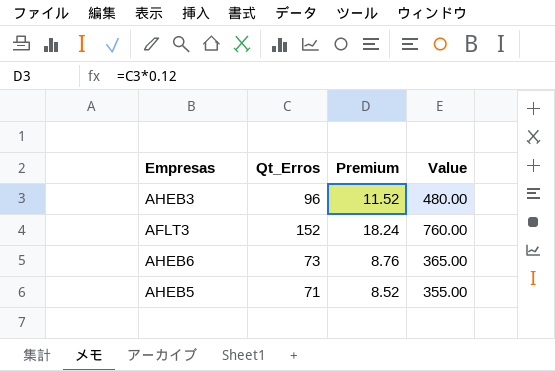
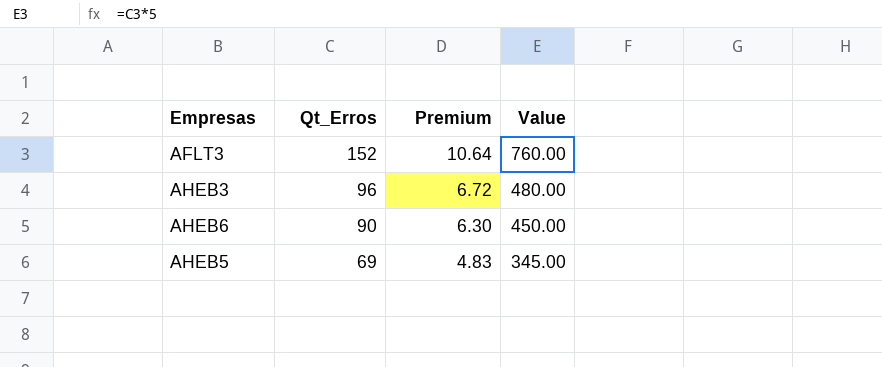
row order: none -> Qt_Erros descending
column Premium | formula: [Qt_Erros] * 0.12 -> [Qt_Erros] * 0.07
AHEB6 | Qt_Erros: 73 -> 90
AHEB6 | Value: 365.00 -> 450.00
AHEB5 | Qt_Erros: 71 -> 69
AHEB5 | Value: 355.00 -> 345.00

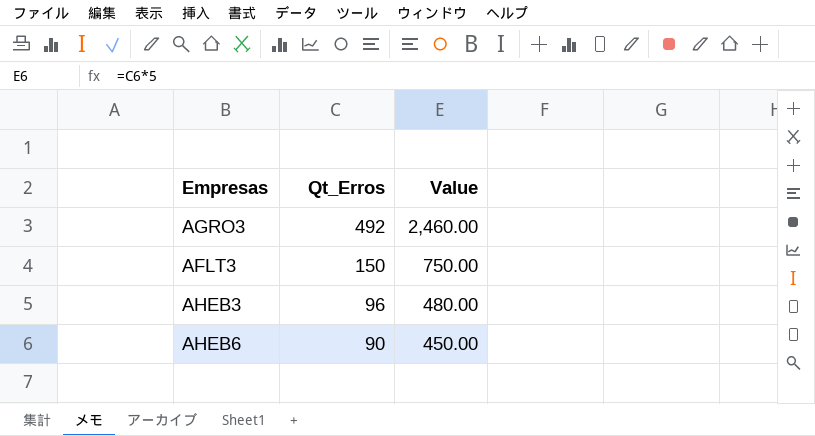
column Premium | formula: [Qt_Erros] * 0.07 -> none
row AHEB5: 69 | 4.83 | 345.00 -> none
row AGRO3: none -> 492 | 2,460.00
AFLT3 | Qt_Erros: 152 -> 150
AFLT3 | Value: 760.00 -> 750.00

